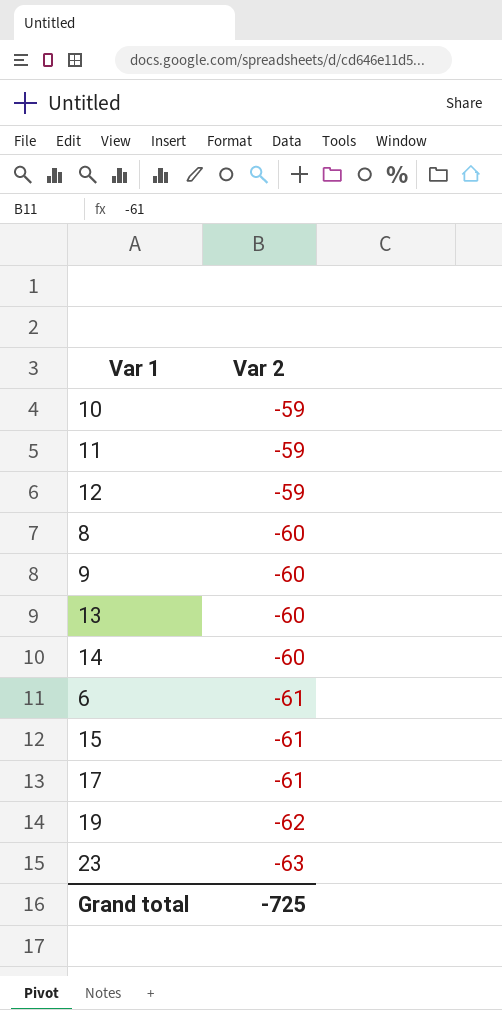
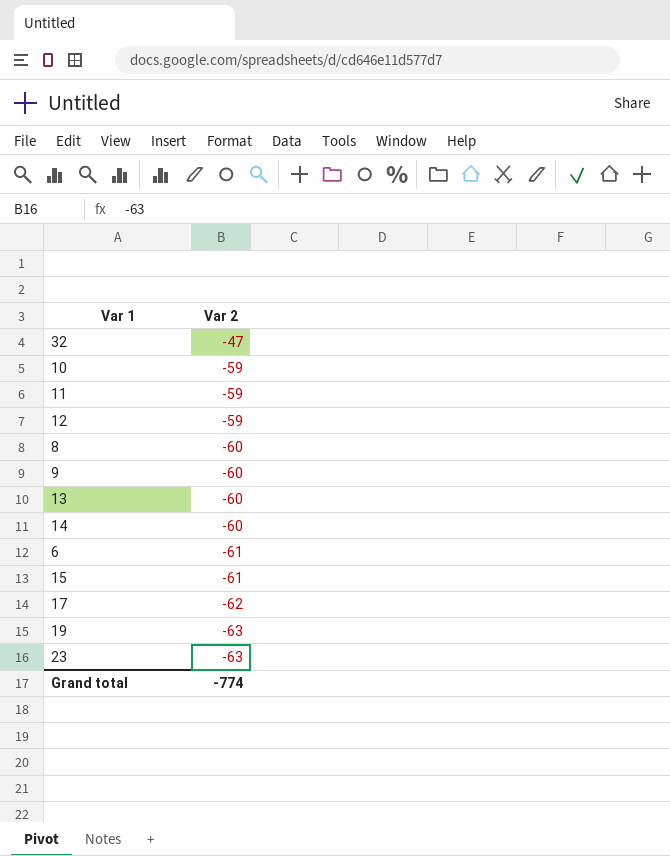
row 32: none -> -47
17 | Var 2: -61 -> -62
19 | Var 2: -62 -> -63
Grand total | Var 2: -725 -> -774

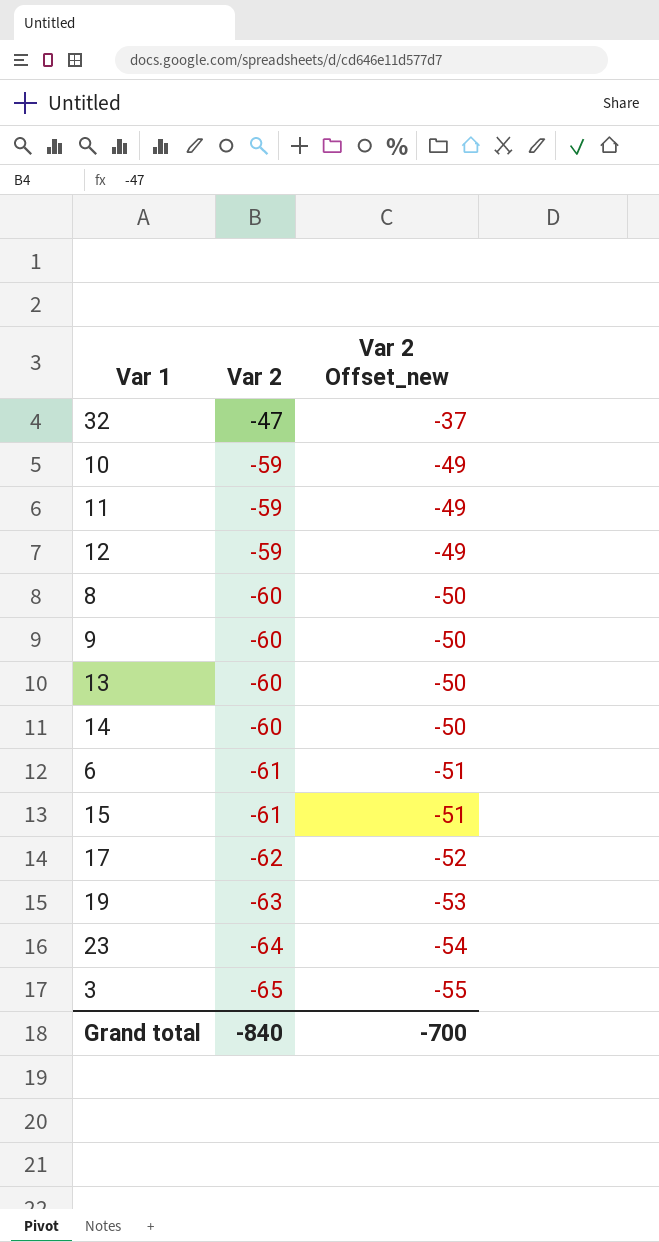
column Var 2 Offset_new | formula: none -> [Var 2] + 10
23 | Var 2: -63 -> -64
row 3: none -> -65 | -55
Grand total | Var 2: -774 -> -840

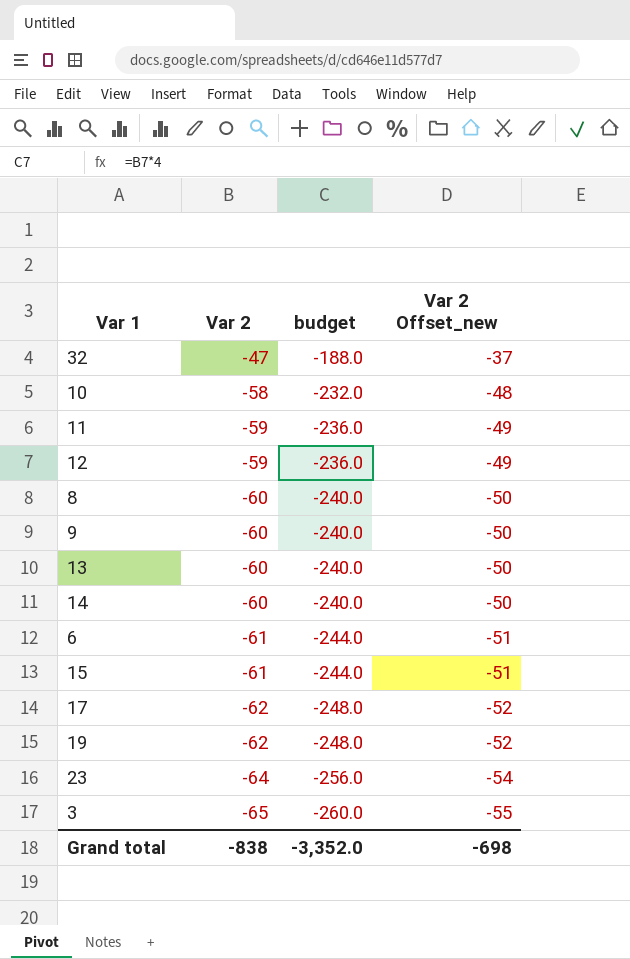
column budget | formula: none -> [Var 2] * 4
10 | Var 2: -59 -> -58
10 | Var 2 Offset_new: -49 -> -48
19 | Var 2: -63 -> -62
19 | Var 2 Offset_new: -53 -> -52
Grand total | Var 2: -840 -> -838
Grand total | Var 2 Offset_new: -700 -> -698

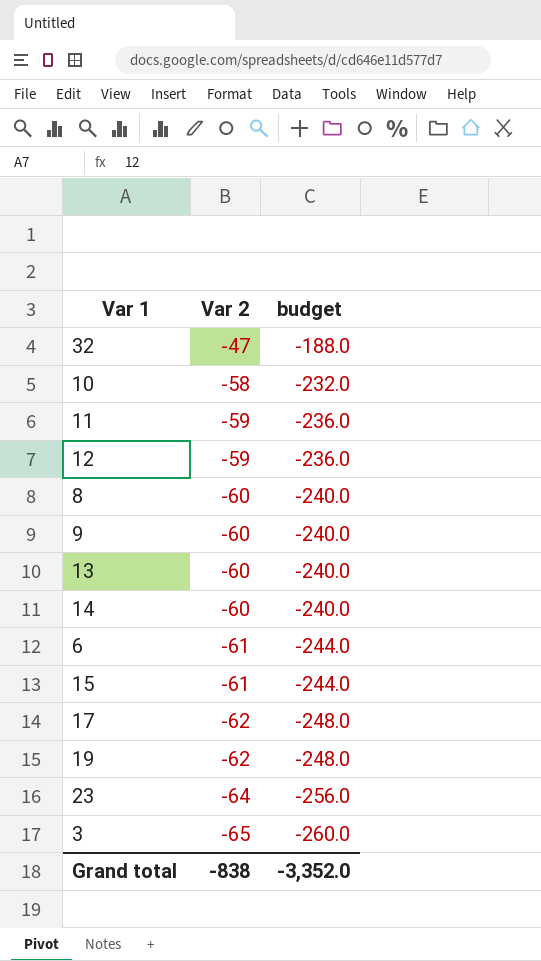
column Var 2 Offset_new | formula: [Var 2] + 10 -> none

